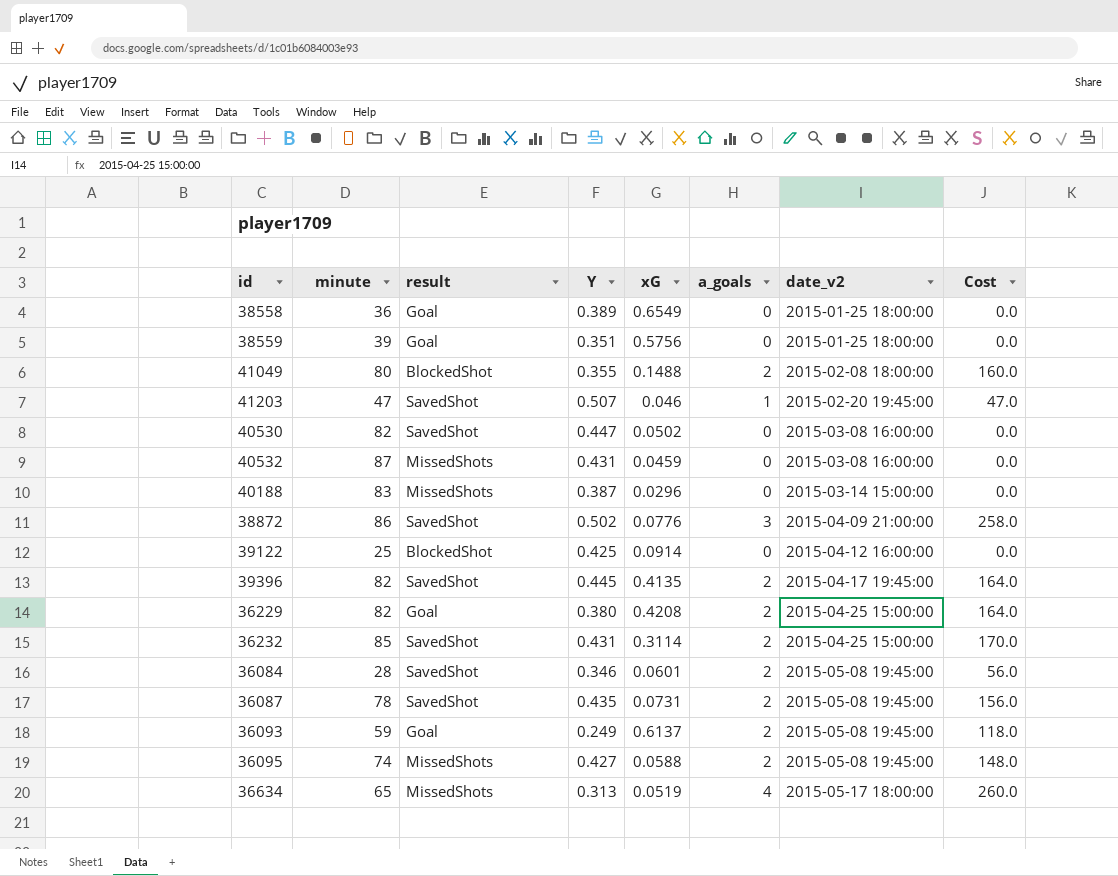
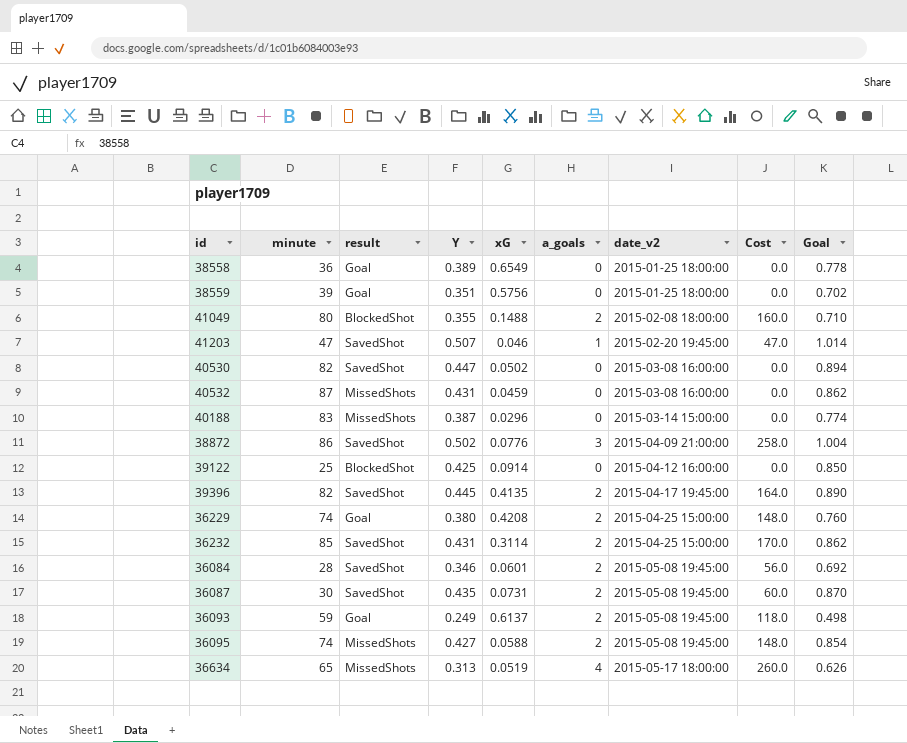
column Goal | formula: none -> [Y] * 2
36229 | minute: 82 -> 74
36229 | Cost: 164.0 -> 148.0
36087 | minute: 78 -> 30
36087 | Cost: 156.0 -> 60.0

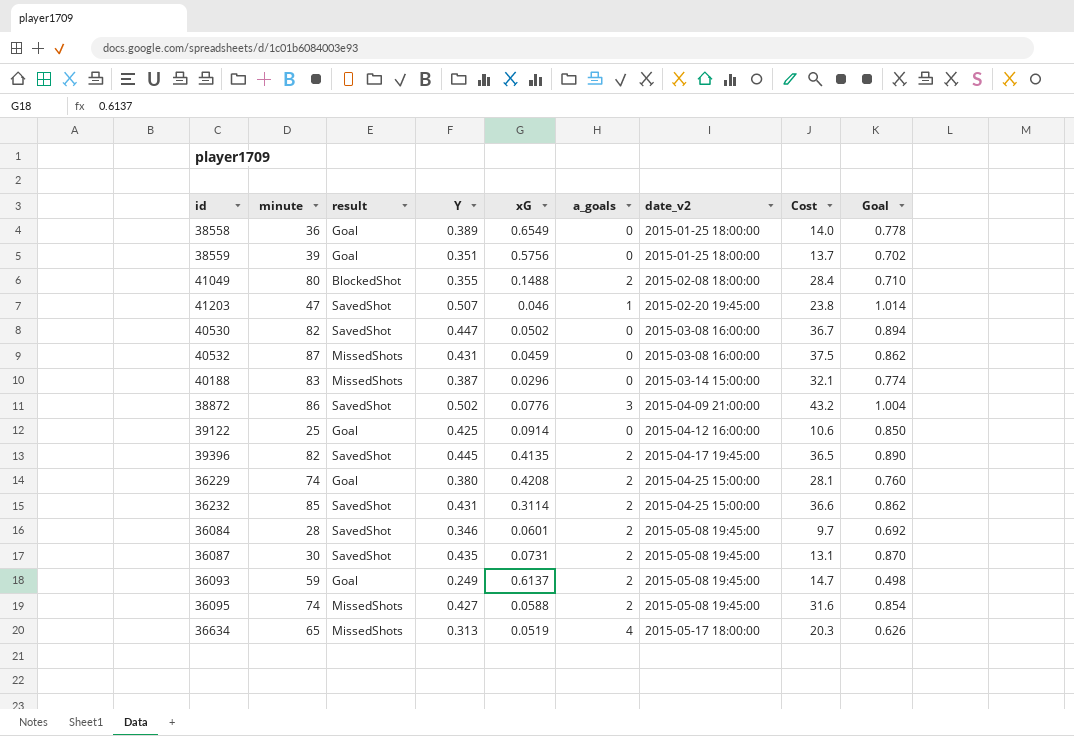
column Cost | formula: [minute] * [a_goals] -> [minute] * [Y]
39122 | result: BlockedShot -> Goal

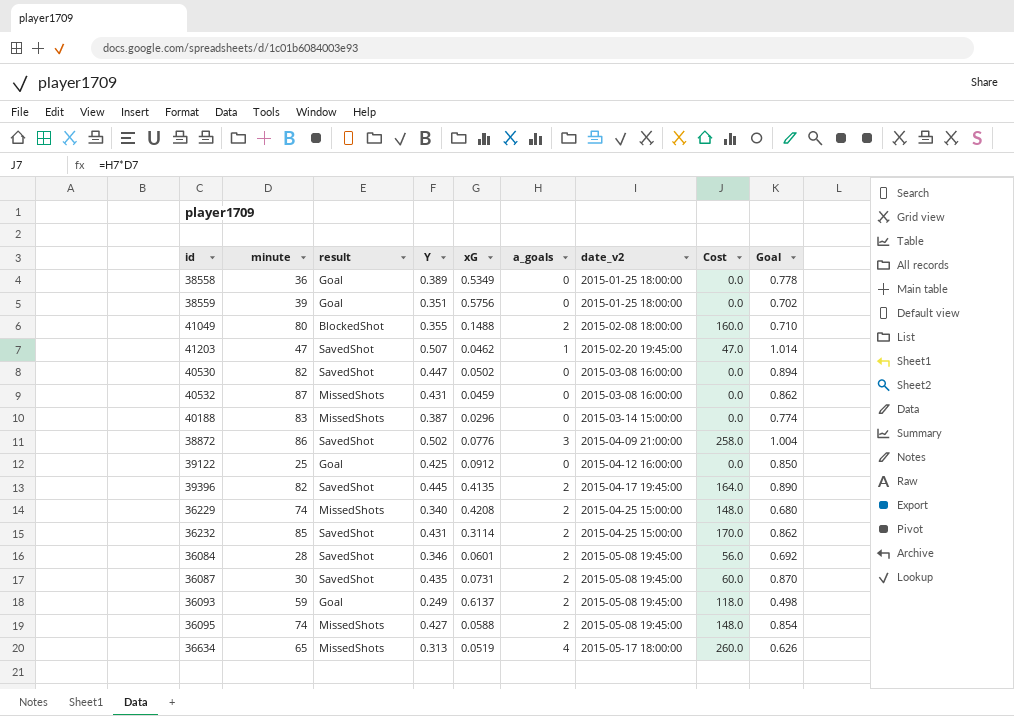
column Cost | formula: [minute] * [Y] -> [minute] * [a_goals]
38558 | xG: 0.6549 -> 0.5349
41203 | xG: 0.046 -> 0.0462
39122 | xG: 0.0914 -> 0.0912
36229 | result: Goal -> MissedShots
36229 | Y: 0.380 -> 0.340
36229 | Goal: 0.760 -> 0.680

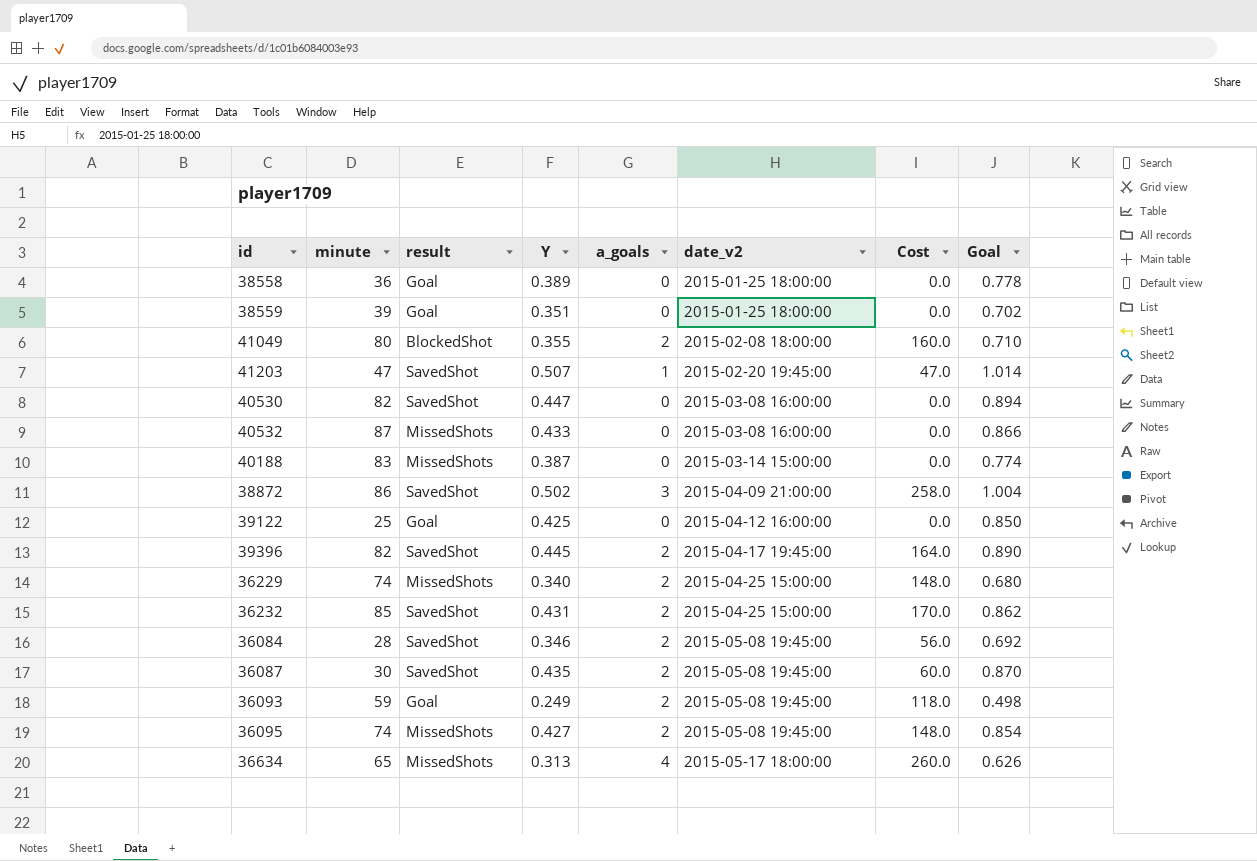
column xG | position: 5 -> none
40532 | Y: 0.431 -> 0.433
40532 | Goal: 0.862 -> 0.866

